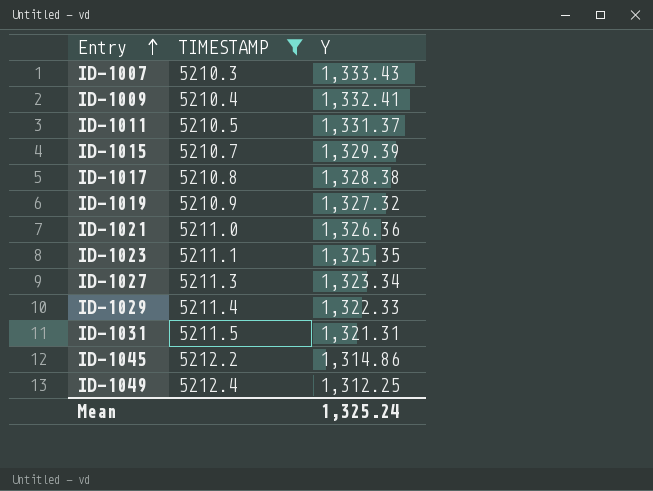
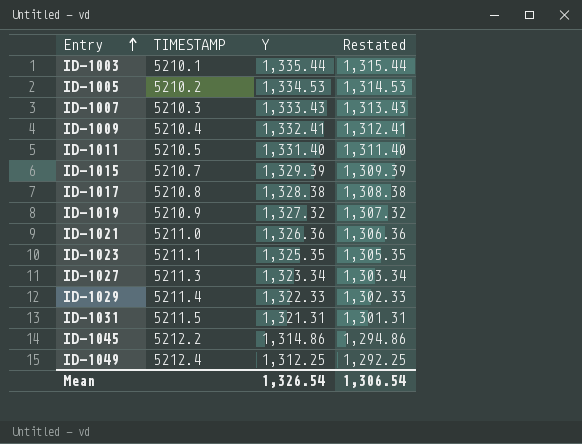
filter: TIMESTAMP >= 5210.3 -> none
column Restated | formula: none -> [Y] - 20
ID-1011 | Y: 1,331.37 -> 1,331.40
Mean | Y: 1,325.24 -> 1,326.54

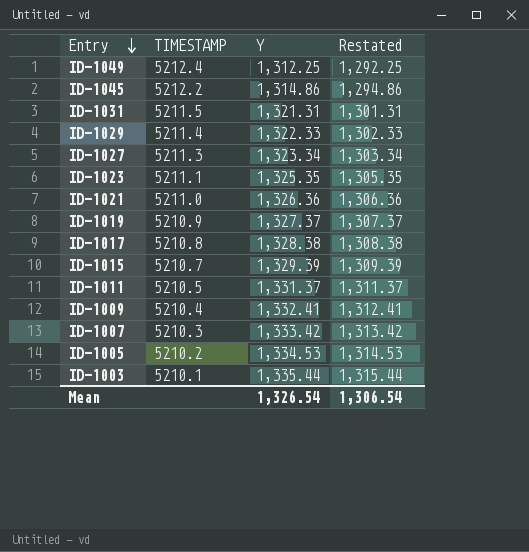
row order: Entry ascending -> Entry descending
ID-1019 | Y: 1,327.32 -> 1,327.37
ID-1019 | Restated: 1,307.32 -> 1,307.37
ID-1011 | Y: 1,331.40 -> 1,331.37
ID-1011 | Restated: 1,311.40 -> 1,311.37
ID-1007 | Y: 1,333.43 -> 1,333.42
ID-1007 | Restated: 1,313.43 -> 1,313.42

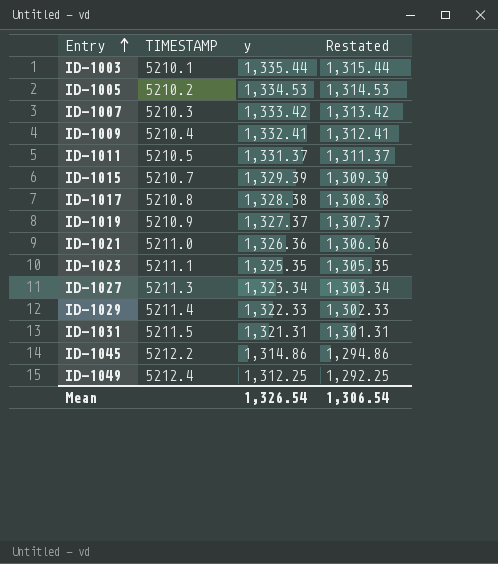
row order: Entry descending -> Entry ascending
column name: Y -> y

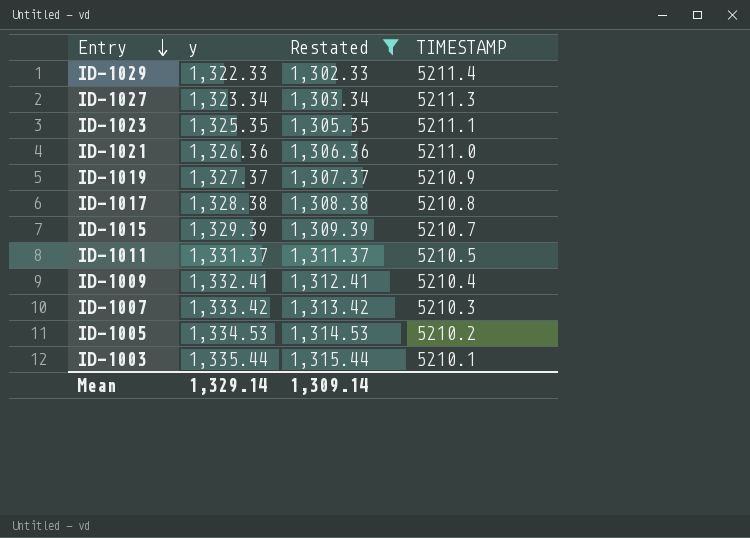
filter: none -> Restated >= 1,302.33
row order: Entry ascending -> Entry descending
column TIMESTAMP | position: 2 -> 4
Mean | y: 1,326.54 -> 1,329.14
Mean | Restated: 1,306.54 -> 1,309.14

